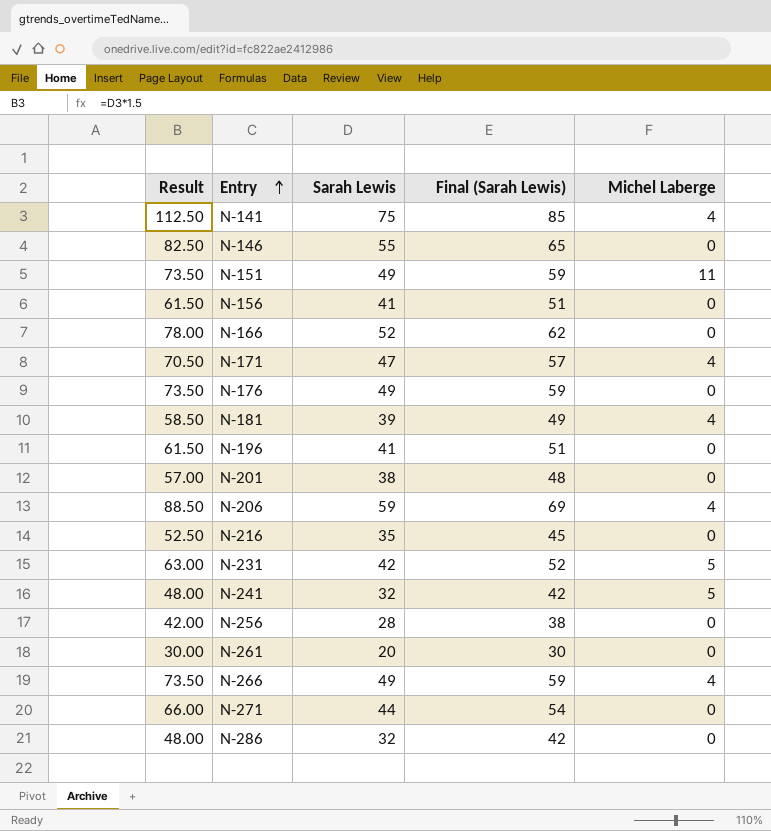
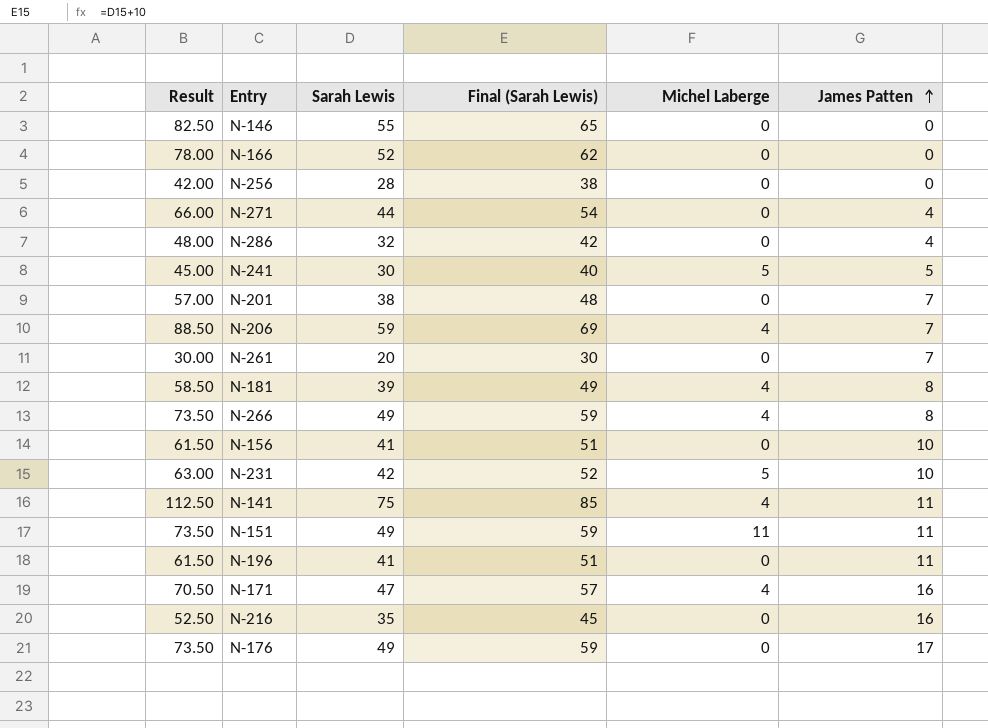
row order: Entry ascending -> James Patten ascending
column James Patten | position: none -> 6
N-241 | Result: 48.00 -> 45.00
N-241 | Sarah Lewis: 32 -> 30
N-241 | Final (Sarah Lewis): 42 -> 40

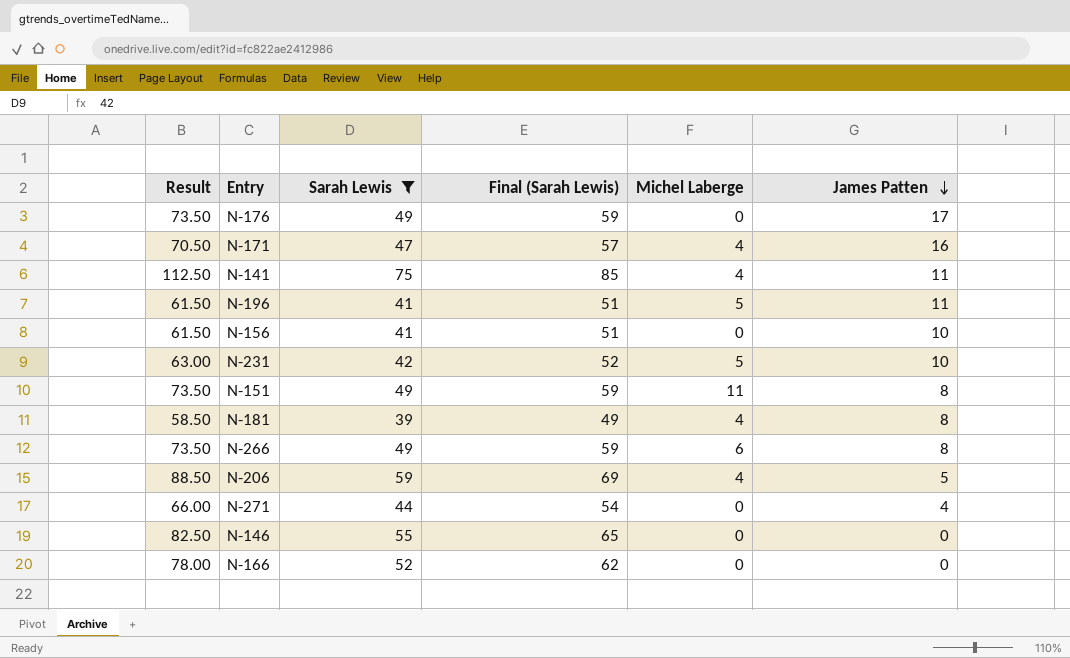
filter: none -> Sarah Lewis >= 39
row order: James Patten ascending -> James Patten descending
N-196 | Michel Laberge: 0 -> 5
N-151 | James Patten: 11 -> 8
N-266 | Michel Laberge: 4 -> 6
N-206 | James Patten: 7 -> 5

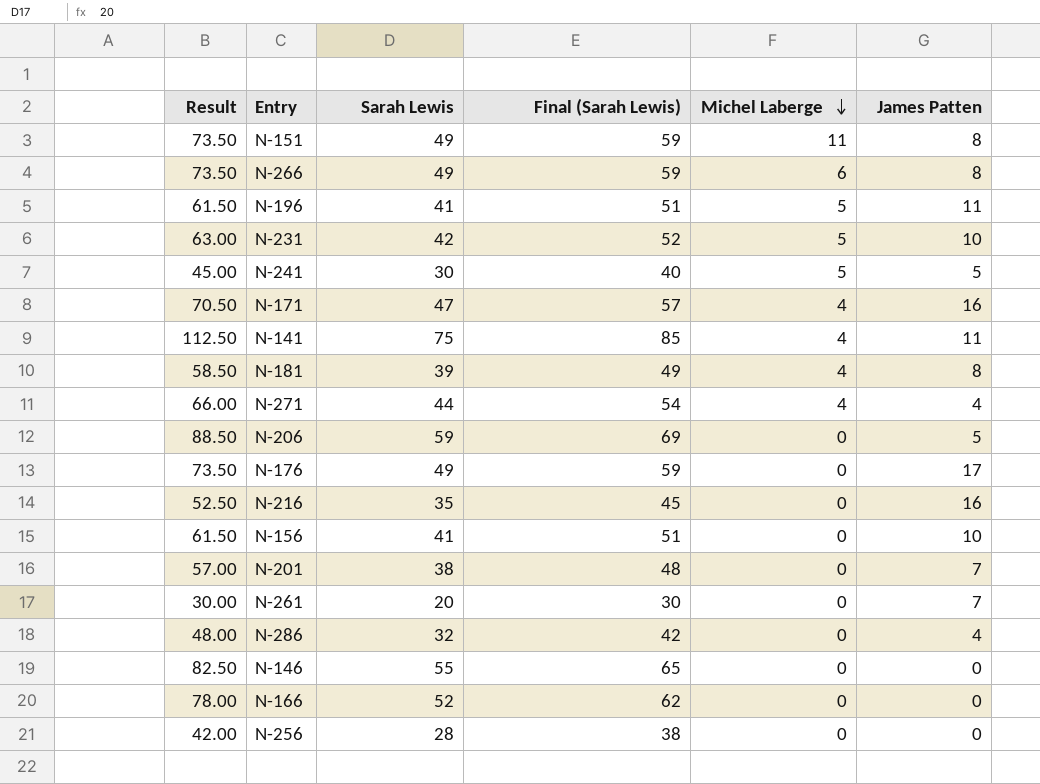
filter: Sarah Lewis >= 39 -> none
row order: James Patten descending -> Michel Laberge descending
N-271 | Michel Laberge: 0 -> 4
N-206 | Michel Laberge: 4 -> 0

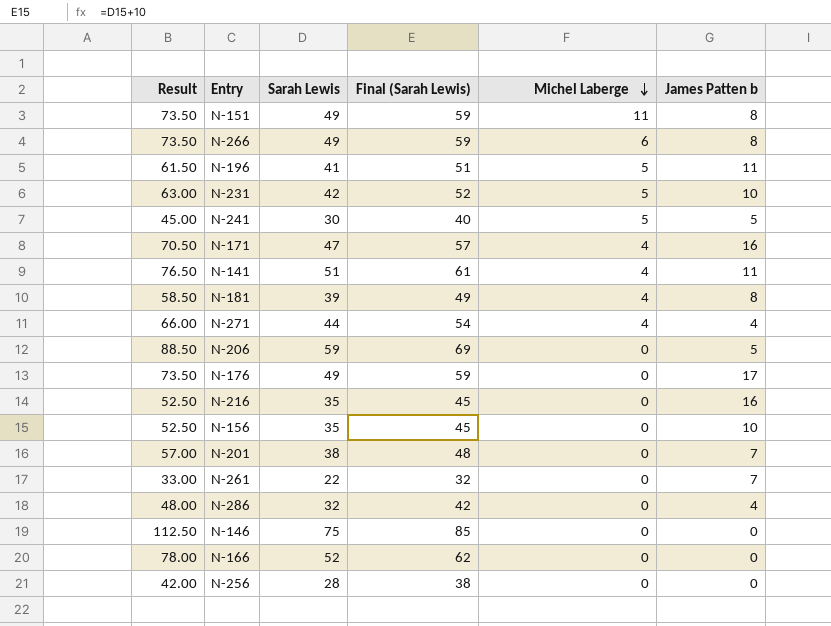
column name: James Patten -> James Patten b
N-141 | Result: 112.50 -> 76.50
N-141 | Sarah Lewis: 75 -> 51
N-141 | Final (Sarah Lewis): 85 -> 61
N-156 | Result: 61.50 -> 52.50
N-156 | Sarah Lewis: 41 -> 35
N-156 | Final (Sarah Lewis): 51 -> 45
N-261 | Result: 30.00 -> 33.00
N-261 | Sarah Lewis: 20 -> 22
N-261 | Final (Sarah Lewis): 30 -> 32
N-146 | Result: 82.50 -> 112.50
N-146 | Sarah Lewis: 55 -> 75
N-146 | Final (Sarah Lewis): 65 -> 85

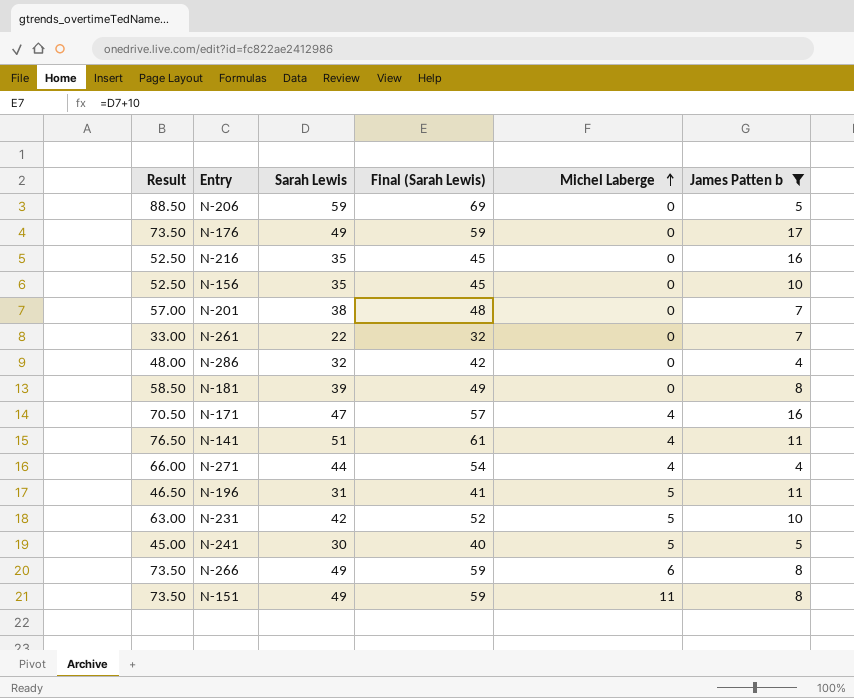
filter: none -> James Patten b != 0
row order: Michel Laberge descending -> Michel Laberge ascending
N-181 | Michel Laberge: 4 -> 0
N-196 | Result: 61.50 -> 46.50
N-196 | Sarah Lewis: 41 -> 31
N-196 | Final (Sarah Lewis): 51 -> 41

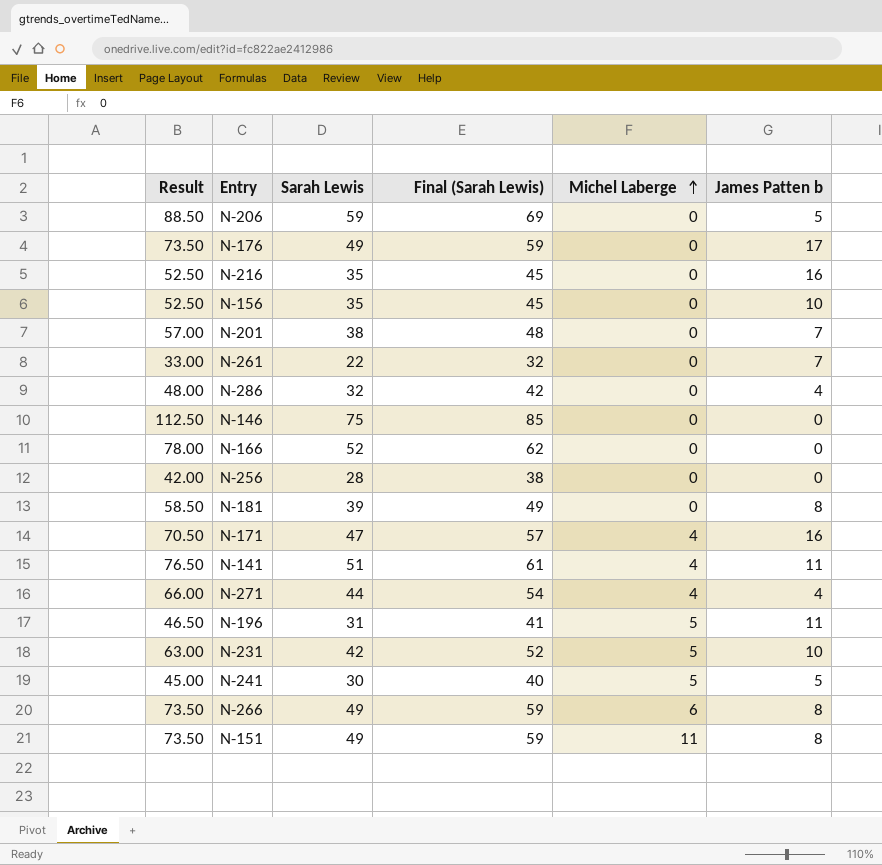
filter: James Patten b != 0 -> none

